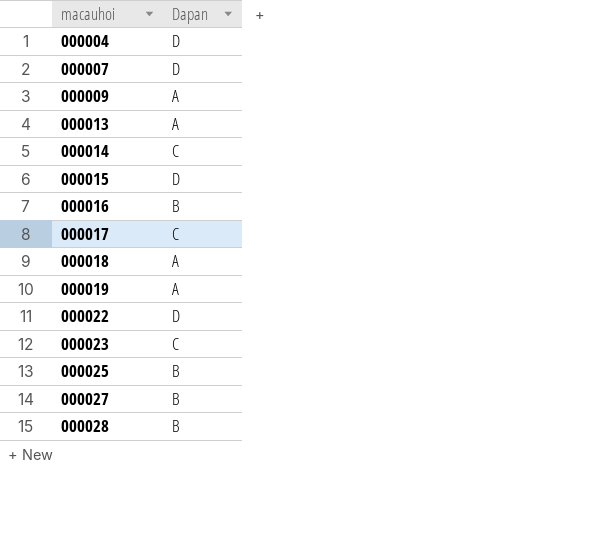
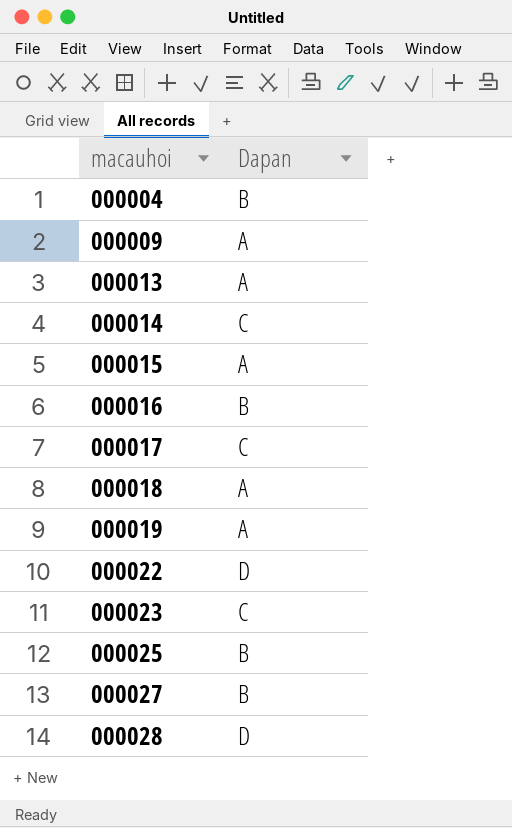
row 000007: D -> none
000004 | Dapan: D -> B
000015 | Dapan: D -> A
000028 | Dapan: B -> D

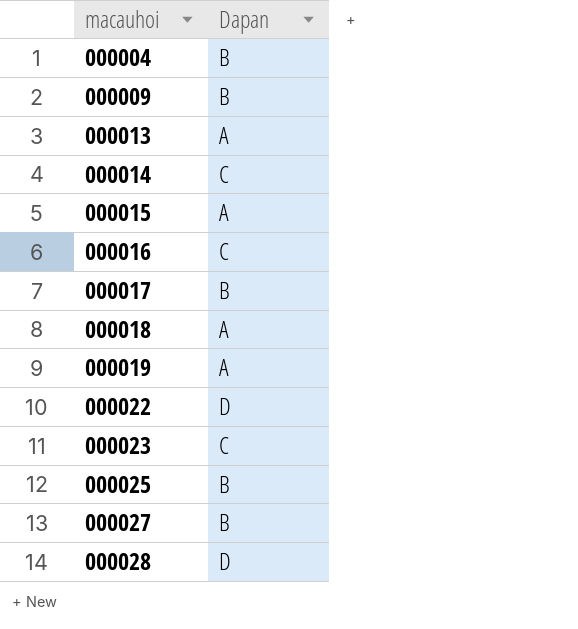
000009 | Dapan: A -> B
000016 | Dapan: B -> C
000017 | Dapan: C -> B

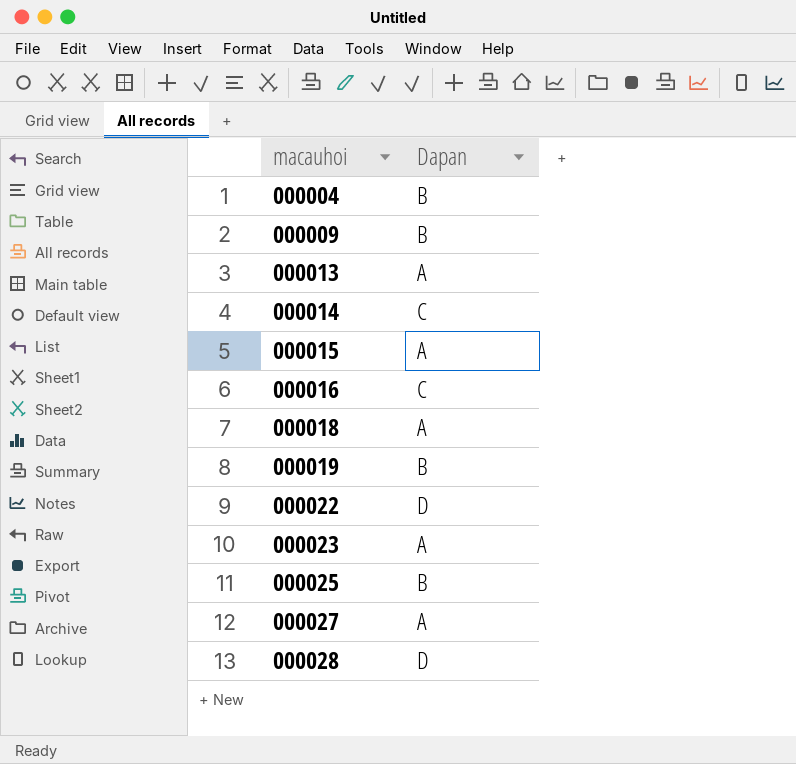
row 000017: B -> none
000019 | Dapan: A -> B
000023 | Dapan: C -> A
000027 | Dapan: B -> A

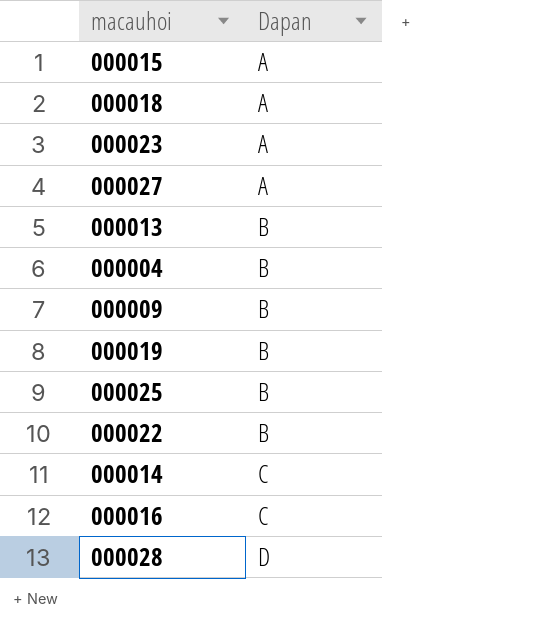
row order: macauhoi ascending -> Dapan ascending
000013 | Dapan: A -> B
000022 | Dapan: D -> B

